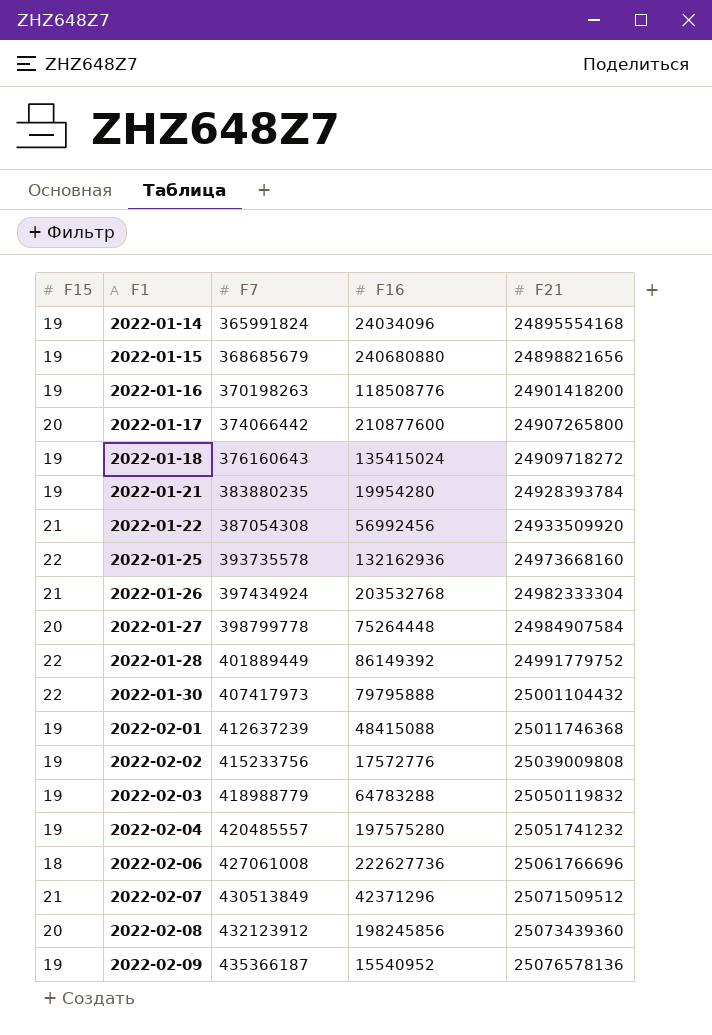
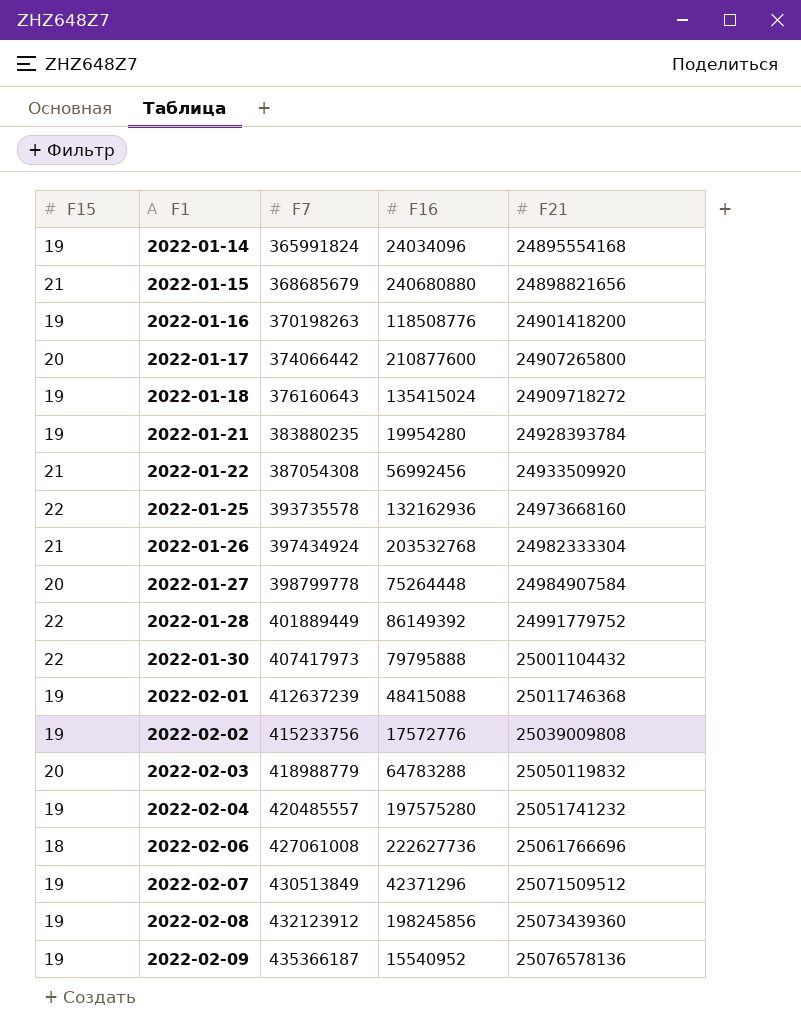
2022-01-15 | F15: 19 -> 21
2022-02-03 | F15: 19 -> 20
2022-02-07 | F15: 21 -> 19
2022-02-08 | F15: 20 -> 19

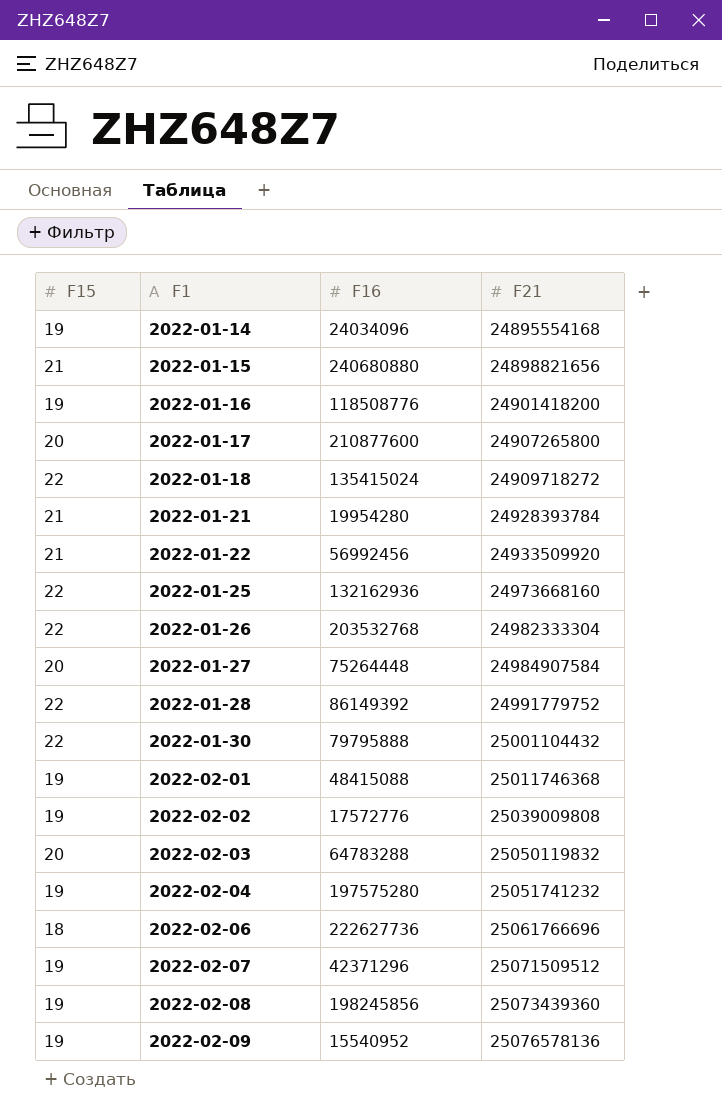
column F7 | position: 3 -> none
2022-01-18 | F15: 19 -> 22
2022-01-21 | F15: 19 -> 21
2022-01-26 | F15: 21 -> 22

